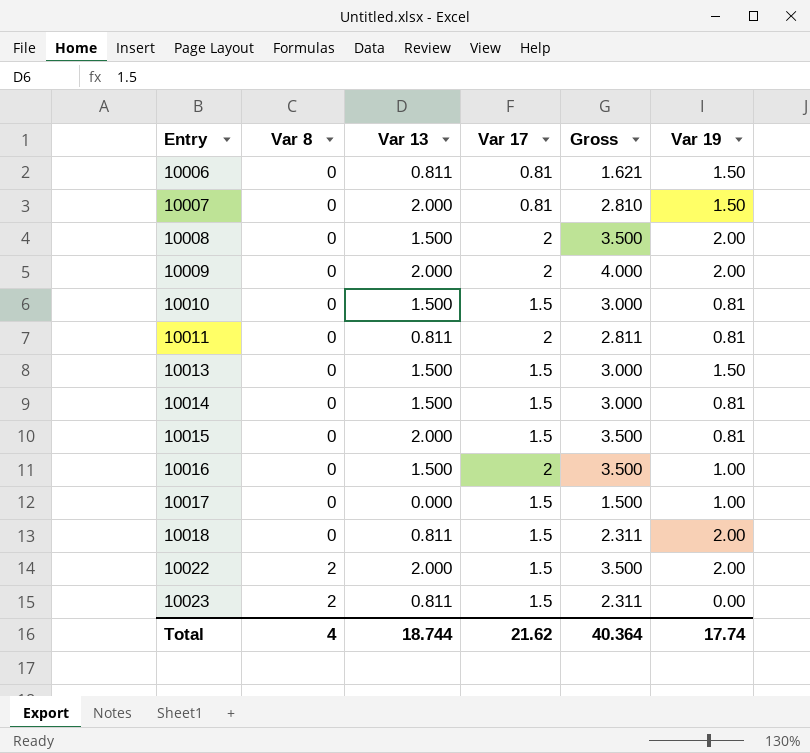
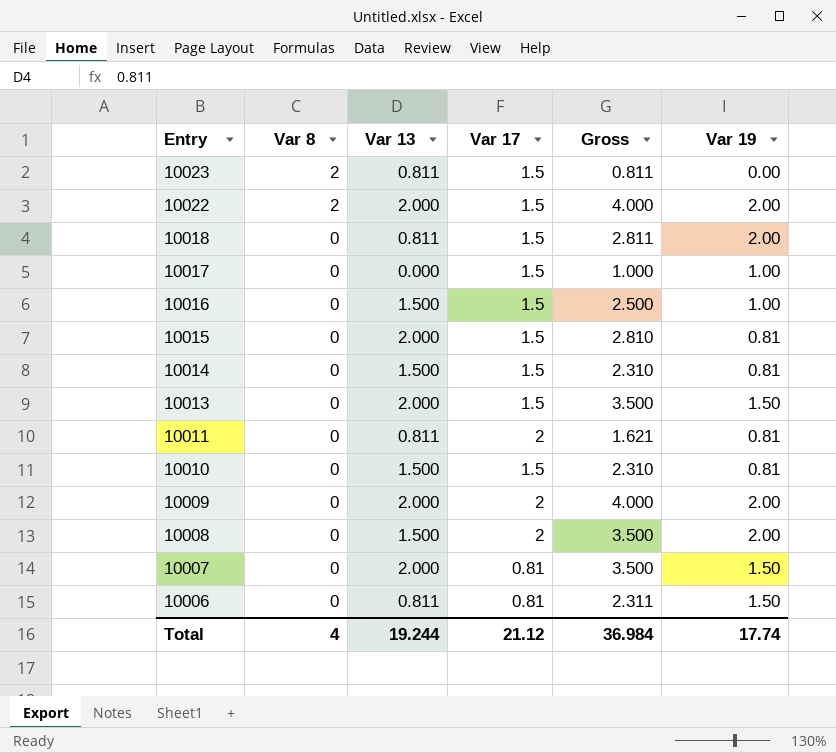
row order: Entry ascending -> Entry descending
column Gross | formula: [Var 13] + [Var 17] -> [Var 13] + [Var 19]
10016 | Var 17: 2 -> 1.5
10013 | Var 13: 1.500 -> 2.000
Total | Var 13: 18.744 -> 19.244
Total | Var 17: 21.62 -> 21.12
Total | Gross: 40.364 -> 36.984

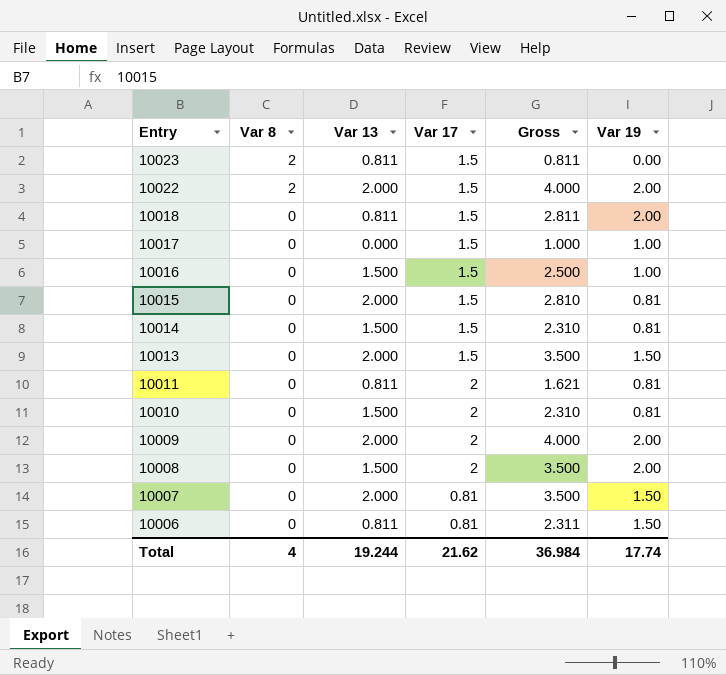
10010 | Var 17: 1.5 -> 2
Total | Var 17: 21.12 -> 21.62

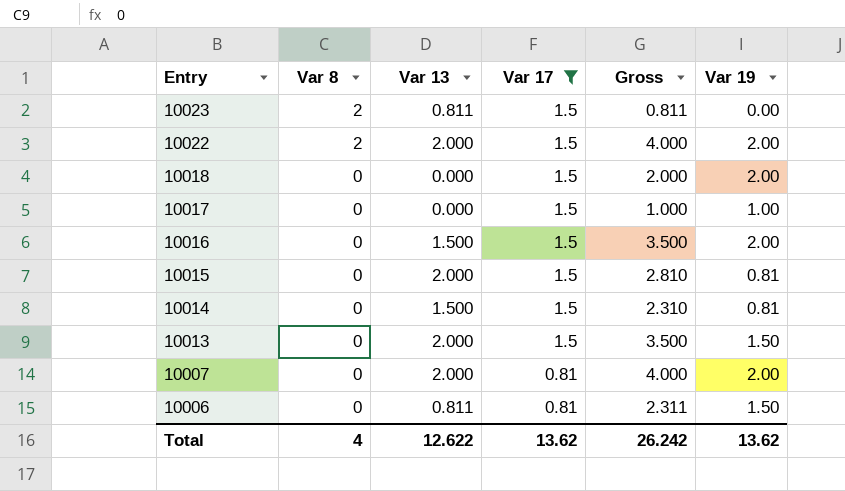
filter: none -> Var 17 != 2
10018 | Var 13: 0.811 -> 0.000
10018 | Gross: 2.811 -> 2.000
10016 | Gross: 2.500 -> 3.500
10016 | Var 19: 1.00 -> 2.00
10007 | Gross: 3.500 -> 4.000
10007 | Var 19: 1.50 -> 2.00
Total | Var 13: 19.244 -> 12.622
Total | Var 17: 21.62 -> 13.62
Total | Gross: 36.984 -> 26.242
Total | Var 19: 17.74 -> 13.62

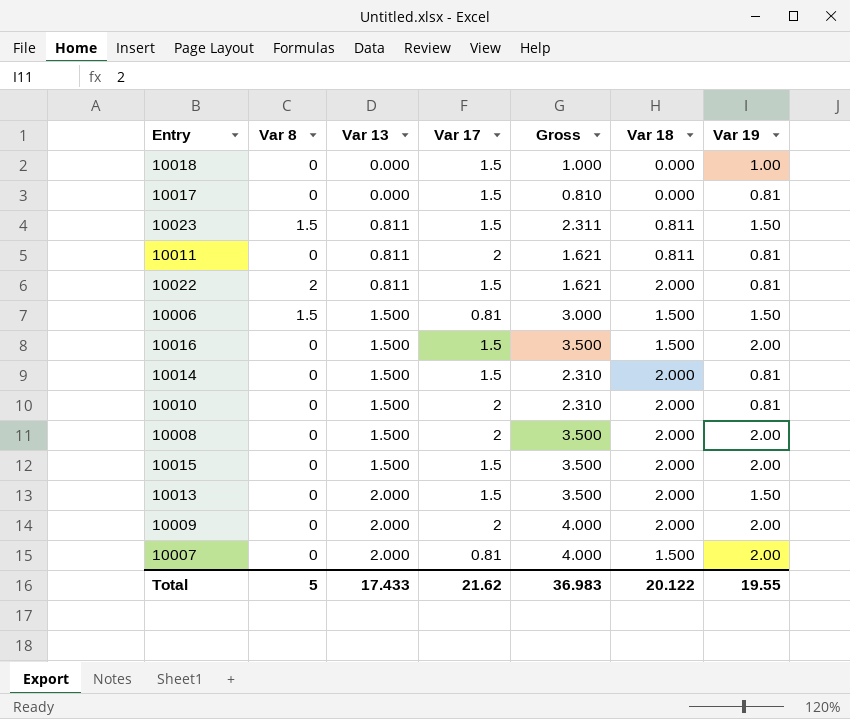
filter: Var 17 != 2 -> none
row order: Entry descending -> Var 13 ascending
column Var 18 | position: none -> 6
10018 | Gross: 2.000 -> 1.000
10018 | Var 19: 2.00 -> 1.00
10017 | Gross: 1.000 -> 0.810
10017 | Var 19: 1.00 -> 0.81
10023 | Var 8: 2 -> 1.5
10023 | Gross: 0.811 -> 2.311
10023 | Var 19: 0.00 -> 1.50
10022 | Var 13: 2.000 -> 0.811
10022 | Gross: 4.000 -> 1.621
10022 | Var 19: 2.00 -> 0.81
10006 | Var 8: 0 -> 1.5
10006 | Var 13: 0.811 -> 1.500
10006 | Gross: 2.311 -> 3.000
10015 | Var 13: 2.000 -> 1.500
10015 | Gross: 2.810 -> 3.500
10015 | Var 19: 0.81 -> 2.00
Total | Var 8: 4 -> 5
Total | Var 13: 12.622 -> 17.433
Total | Var 17: 13.62 -> 21.62
Total | Gross: 26.242 -> 36.983
Total | Var 19: 13.62 -> 19.55

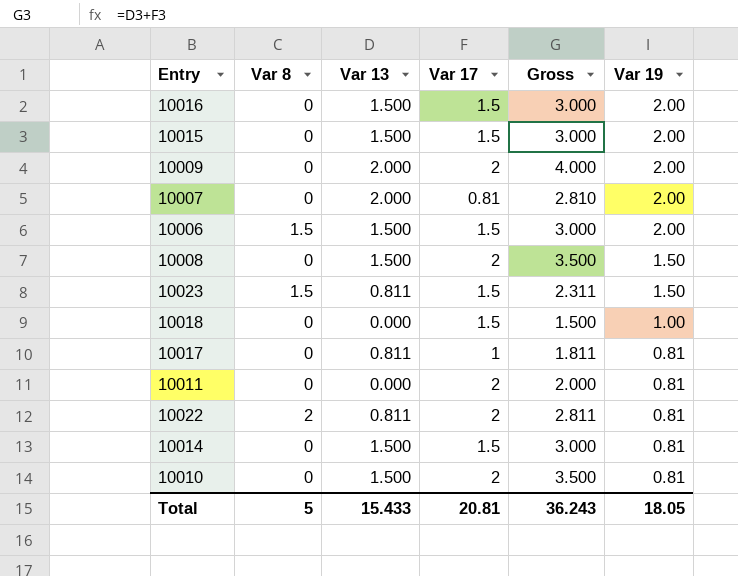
row order: Var 13 ascending -> Var 19 descending
column Var 18 | position: 6 -> none
column Gross | formula: [Var 13] + [Var 19] -> [Var 13] + [Var 17]
row 10013: 0 | 2.000 | 1.5 | 3.500 | 2.000 | 1.50 -> none
10006 | Var 17: 0.81 -> 1.5
10006 | Var 19: 1.50 -> 2.00
10008 | Var 19: 2.00 -> 1.50
10017 | Var 13: 0.000 -> 0.811
10017 | Var 17: 1.5 -> 1
10011 | Var 13: 0.811 -> 0.000
10022 | Var 17: 1.5 -> 2
Total | Var 13: 17.433 -> 15.433
Total | Var 17: 21.62 -> 20.81
Total | Gross: 36.983 -> 36.243
Total | Var 19: 19.55 -> 18.05

